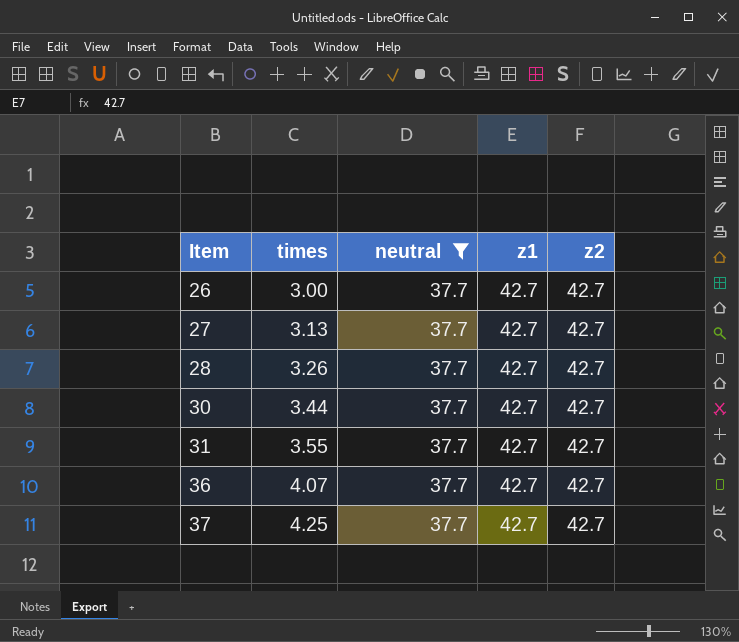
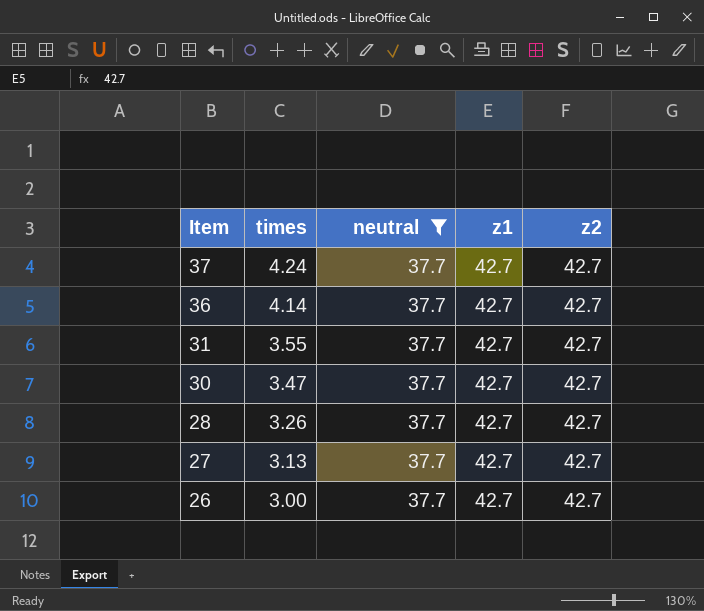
row order: Item ascending -> Item descending
37 | times: 4.25 -> 4.24
36 | times: 4.07 -> 4.14
30 | times: 3.44 -> 3.47

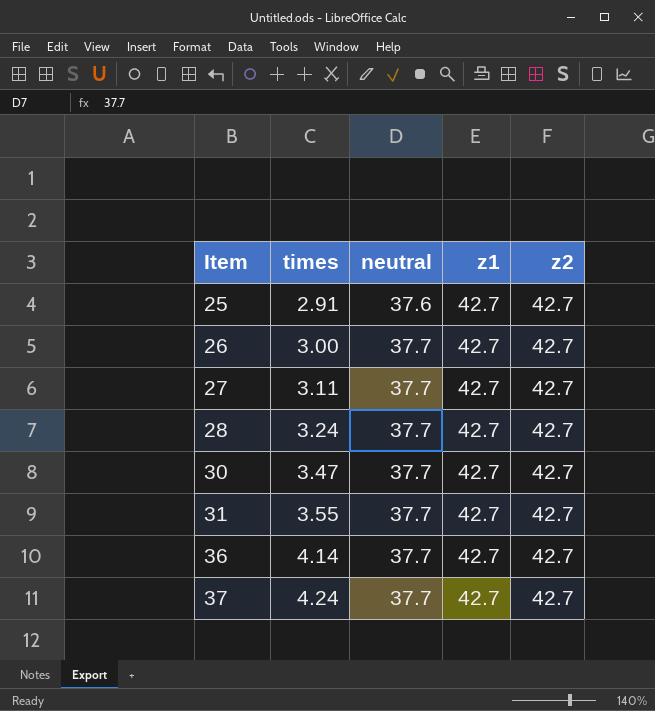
filter: neutral = 37.7 -> none
row order: Item descending -> Item ascending
27 | times: 3.13 -> 3.11
28 | times: 3.26 -> 3.24

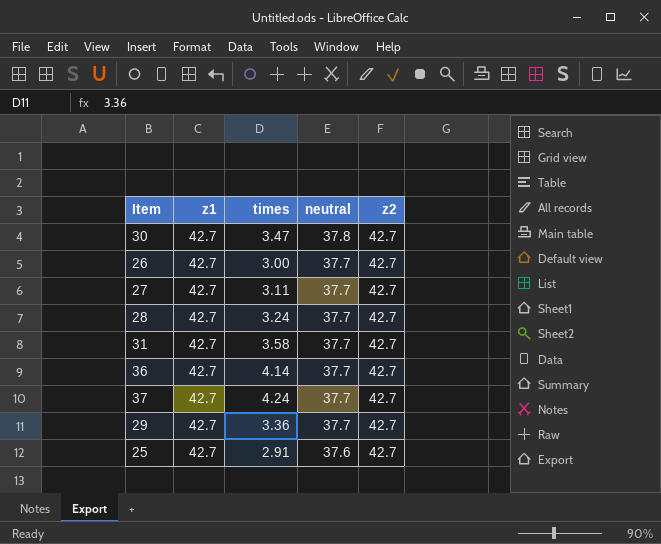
row order: Item ascending -> neutral descending
column z1 | position: 4 -> 2
30 | neutral: 37.7 -> 37.8
31 | times: 3.55 -> 3.58
row 29: none -> 42.7 | 3.36 | 37.7 | 42.7

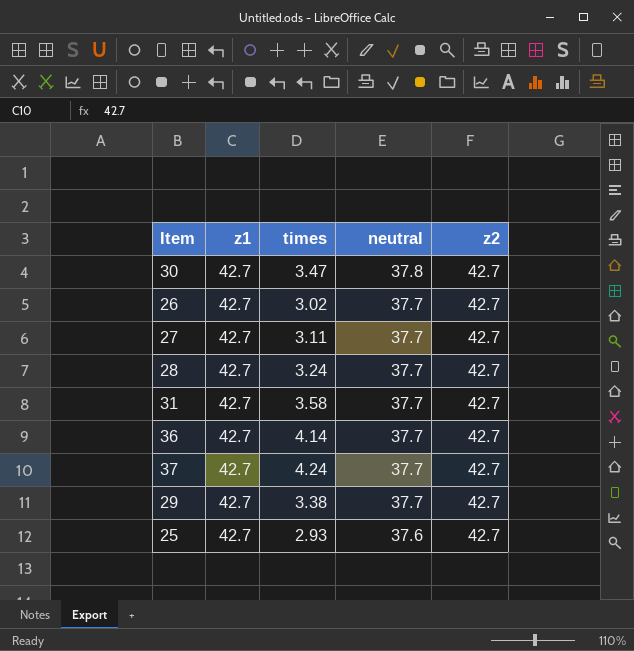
26 | times: 3.00 -> 3.02
29 | times: 3.36 -> 3.38
25 | times: 2.91 -> 2.93

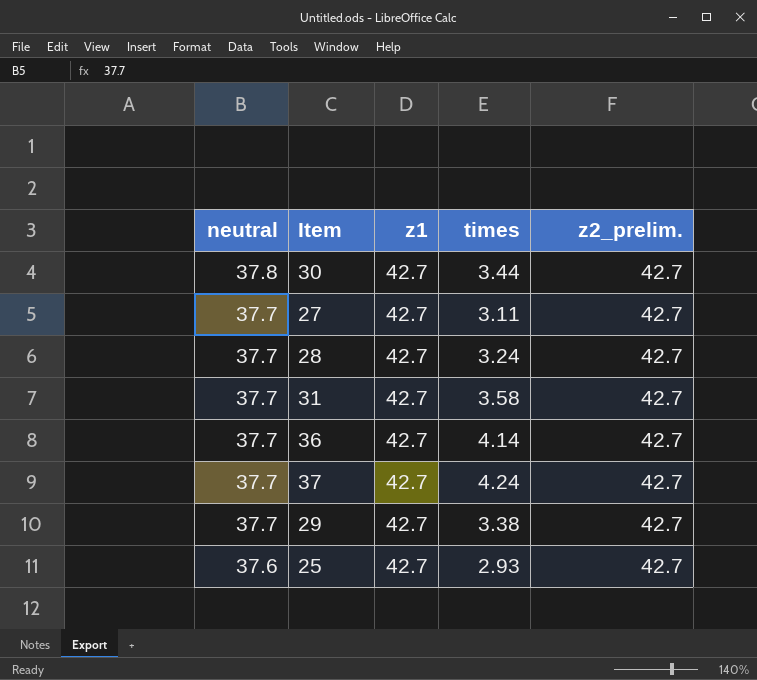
column neutral | position: 4 -> 1
column name: z2 -> z2_prelim.
row 26: 42.7 | 3.02 | 37.7 | 42.7 -> none
30 | times: 3.47 -> 3.44

